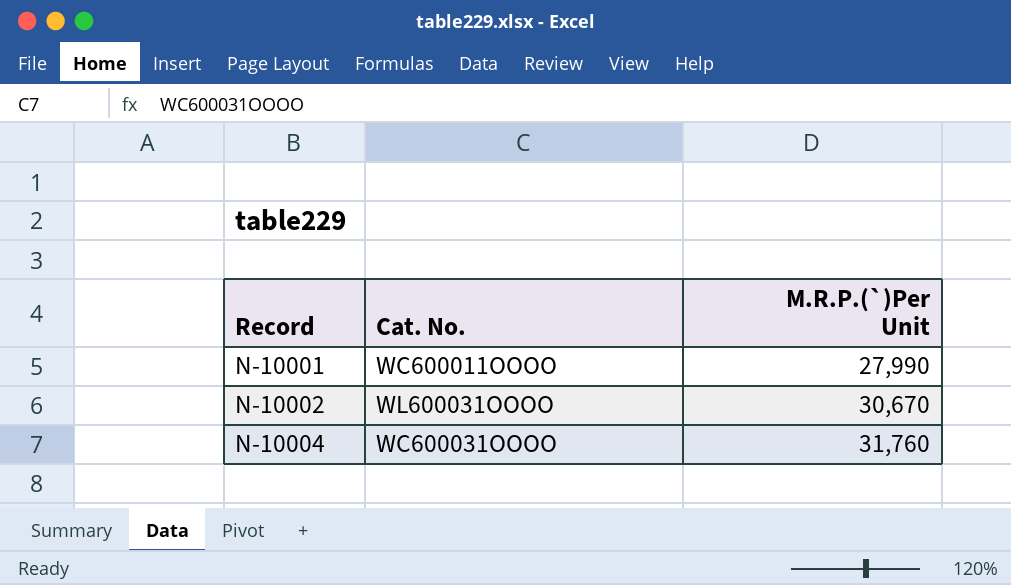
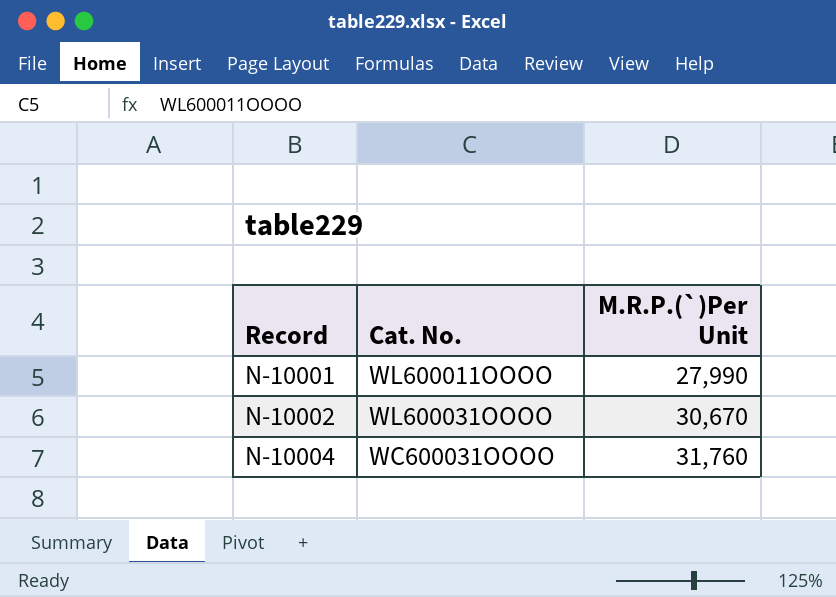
N-10001 | Cat. No.: WC600011OOOO -> WL600011OOOO

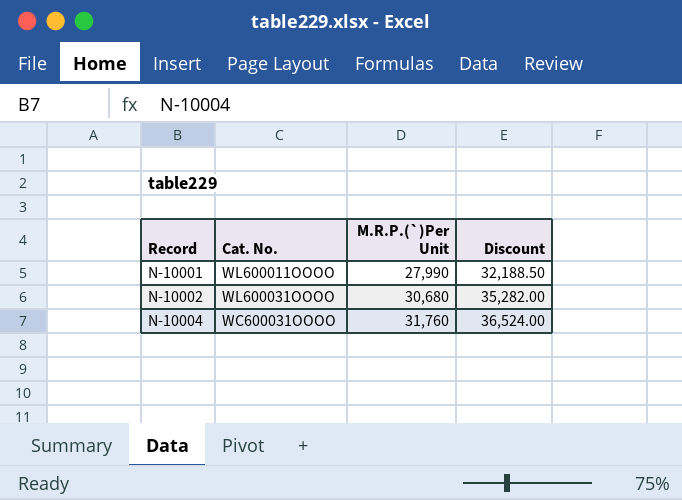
column Discount | formula: none -> [M.R.P.(`)Per Unit] * 1.15
N-10002 | M.R.P.(`)Per Unit: 30,670 -> 30,680

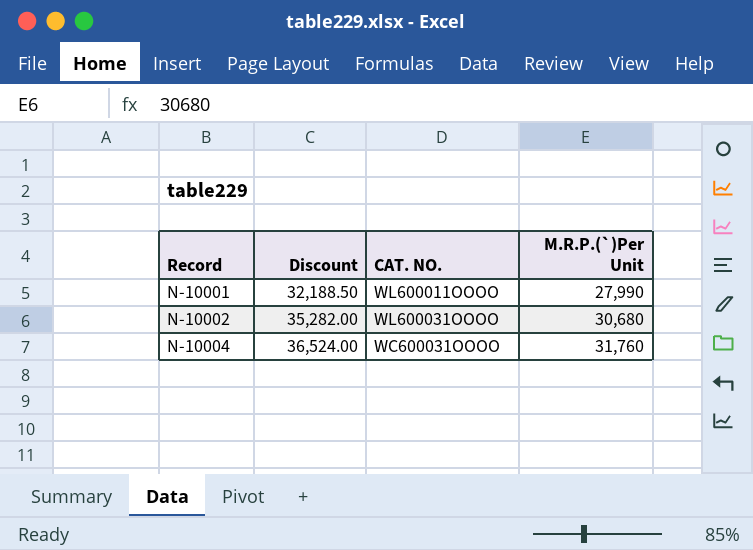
column Discount | position: 4 -> 2
column name: Cat. No. -> CAT. NO.

